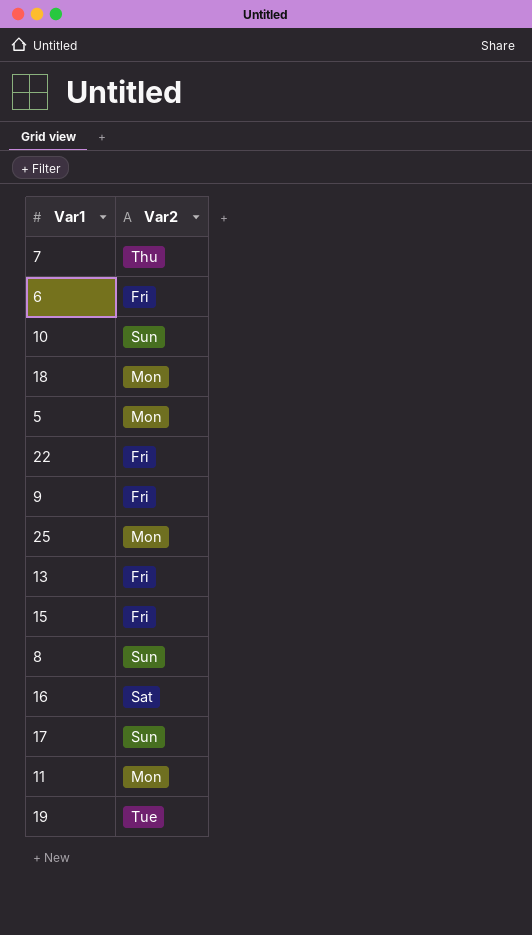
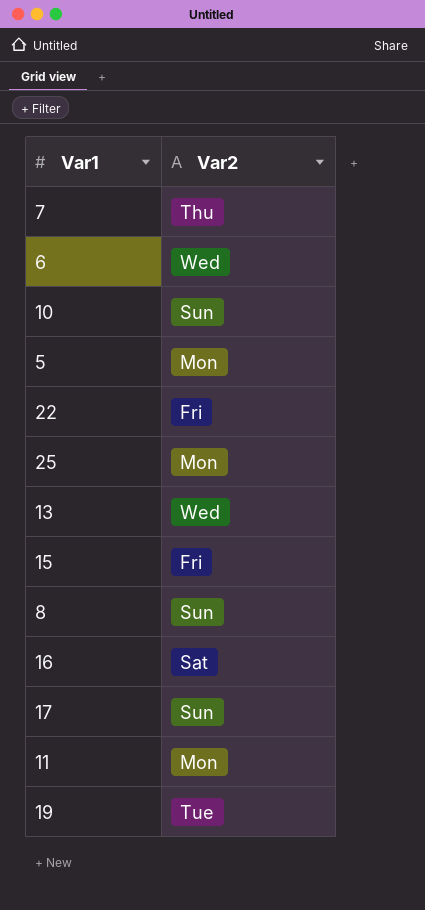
row 18: Mon -> none
row 9: Fri -> none
6 | Var2: Fri -> Wed
13 | Var2: Fri -> Wed

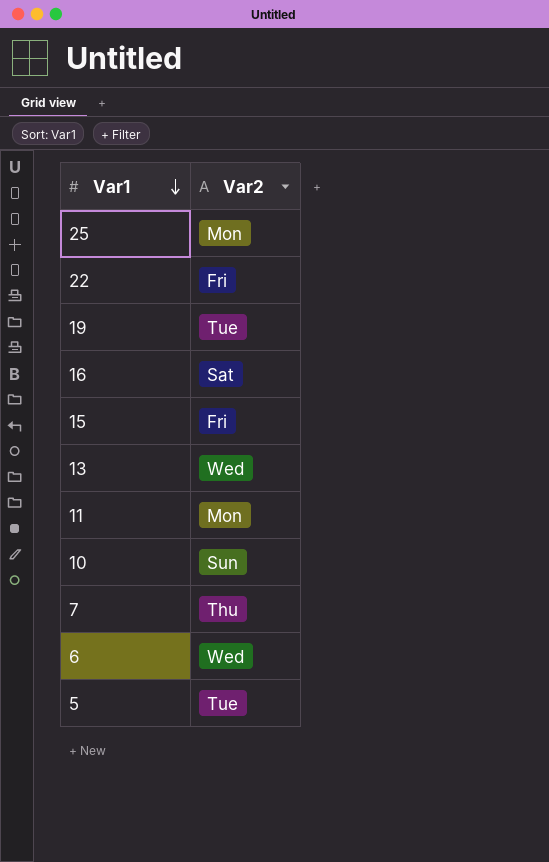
row order: none -> Var1 descending
row 8: Sun -> none
row 17: Sun -> none
5 | Var2: Mon -> Tue

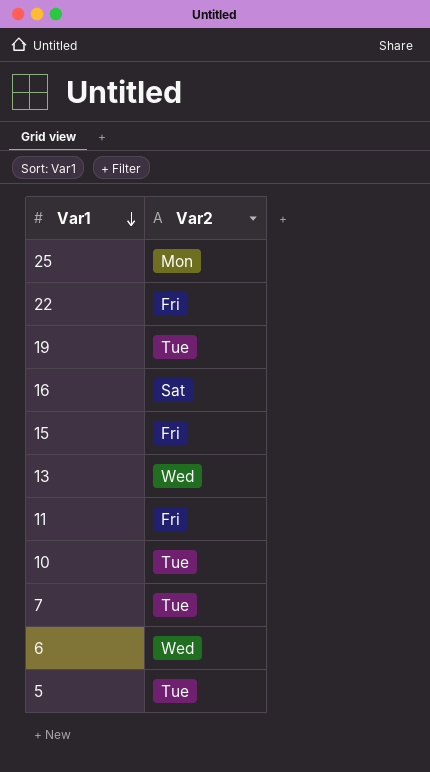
11 | Var2: Mon -> Fri
10 | Var2: Sun -> Tue
7 | Var2: Thu -> Tue

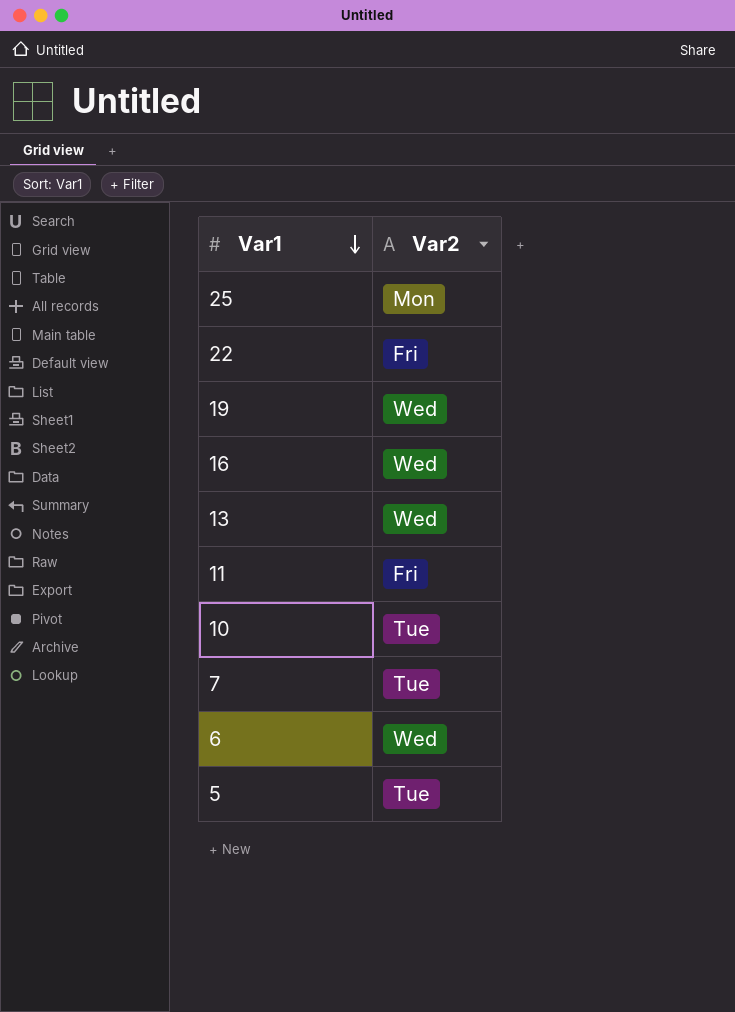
row 15: Fri -> none
19 | Var2: Tue -> Wed
16 | Var2: Sat -> Wed

